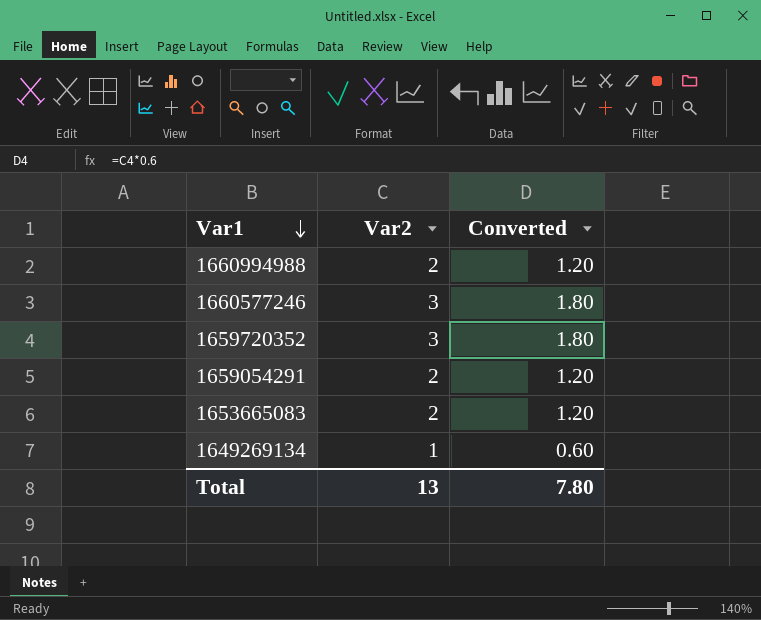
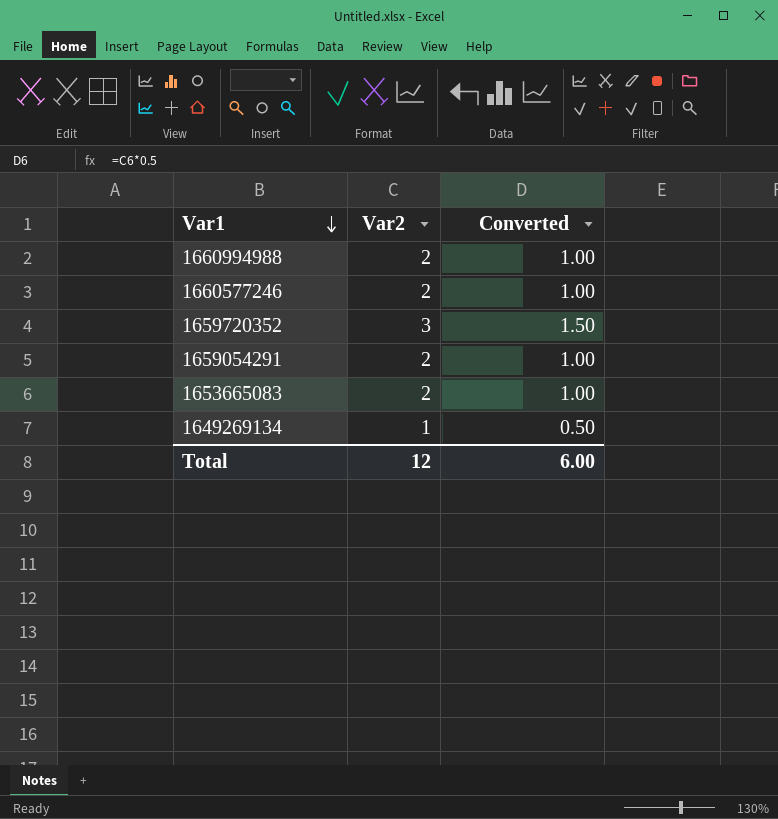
column Converted | formula: [Var2] * 0.6 -> [Var2] * 0.5
1660577246 | Var2: 3 -> 2
Total | Var2: 13 -> 12
Total | Converted: 7.80 -> 6.00

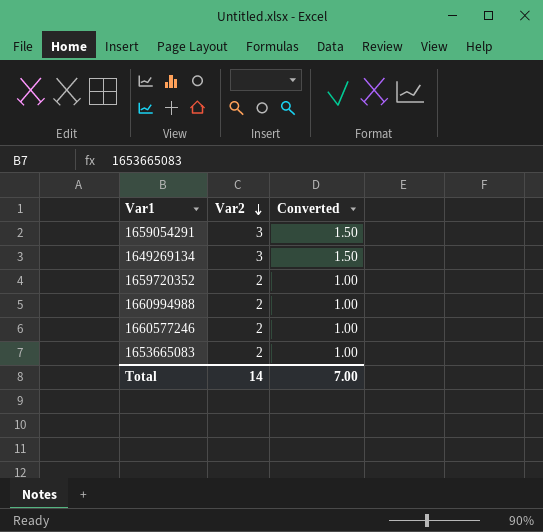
row order: Var1 descending -> Var2 descending
1659054291 | Var2: 2 -> 3
1659054291 | Converted: 1.00 -> 1.50
1649269134 | Var2: 1 -> 3
1649269134 | Converted: 0.50 -> 1.50
1659720352 | Var2: 3 -> 2
1659720352 | Converted: 1.50 -> 1.00
Total | Var2: 12 -> 14
Total | Converted: 6.00 -> 7.00

